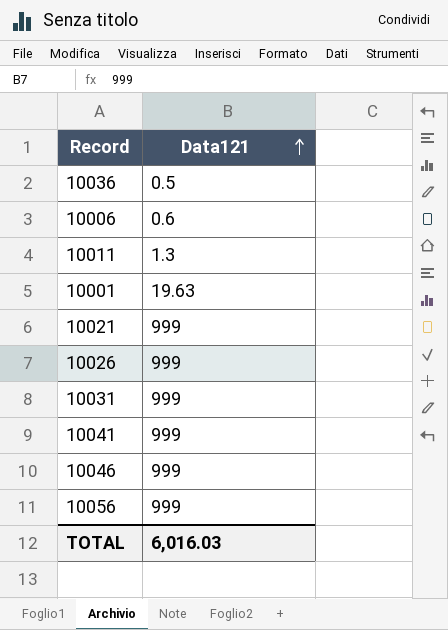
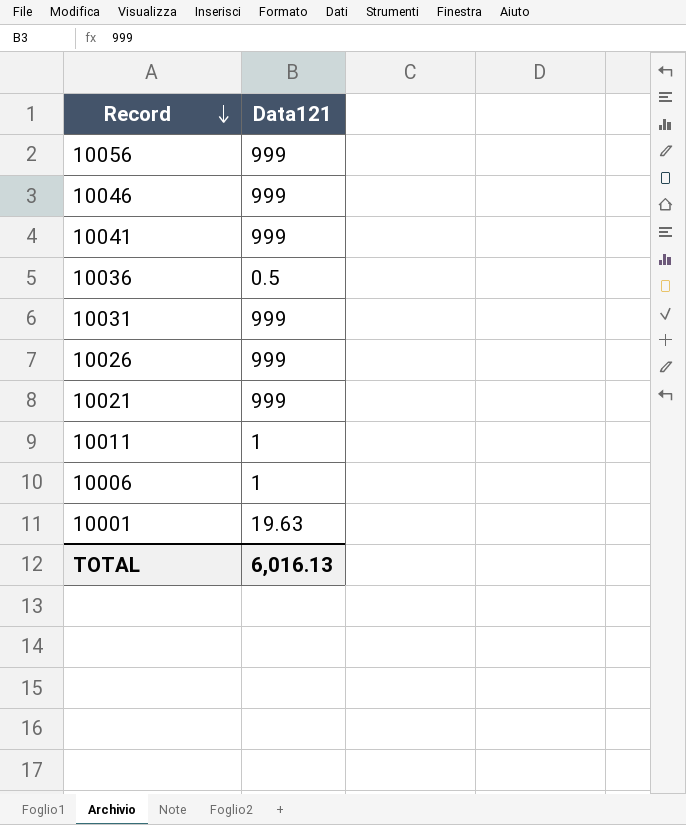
row order: Data121 ascending -> Record descending
10011 | Data121: 1.3 -> 1
10006 | Data121: 0.6 -> 1
TOTAL | Data121: 6,016.03 -> 6,016.13

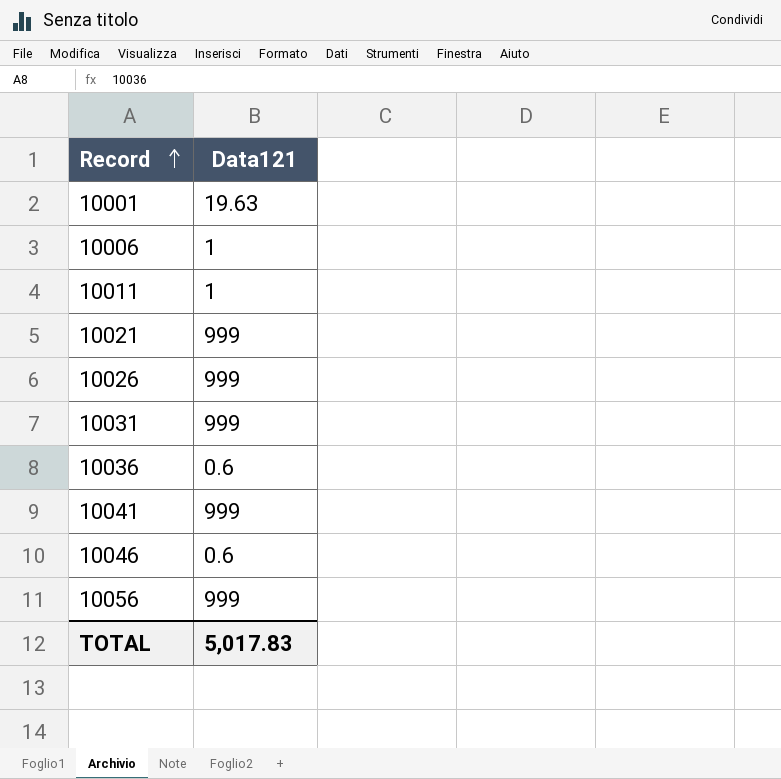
row order: Record descending -> Record ascending
10036 | Data121: 0.5 -> 0.6
10046 | Data121: 999 -> 0.6
TOTAL | Data121: 6,016.13 -> 5,017.83

